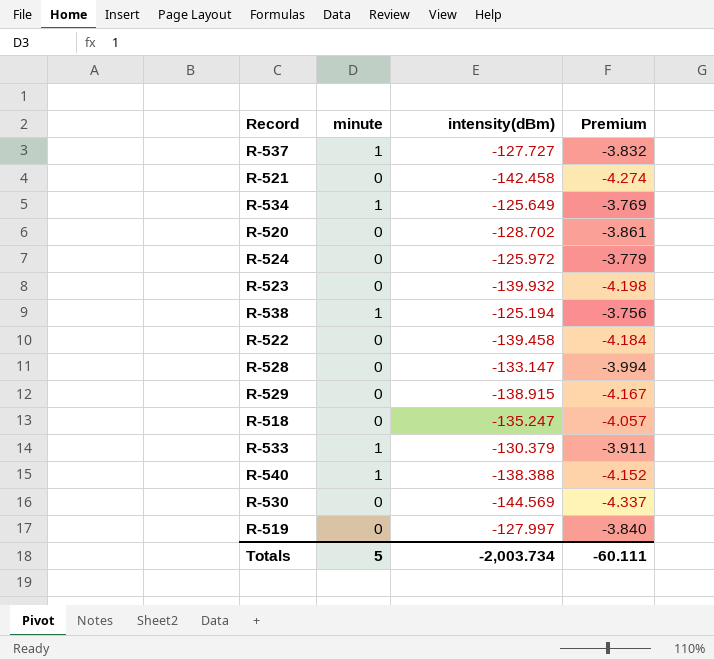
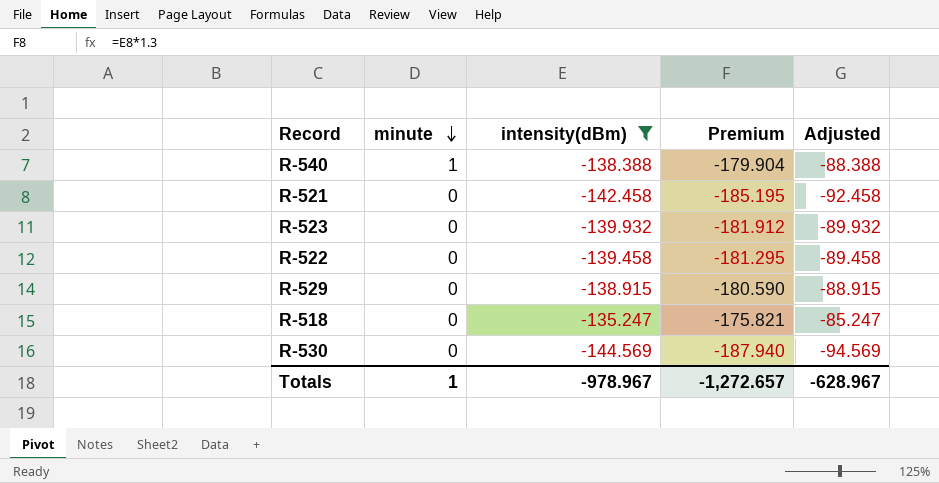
filter: none -> intensity(dBm) <= -135.247
row order: none -> minute descending
column Premium | formula: [intensity(dBm)] * 0.03 -> [intensity(dBm)] * 1.3
column Adjusted | formula: none -> [intensity(dBm)] + 50
Totals | minute: 5 -> 1
Totals | intensity(dBm): -2,003.734 -> -978.967
Totals | Premium: -60.111 -> -1,272.657

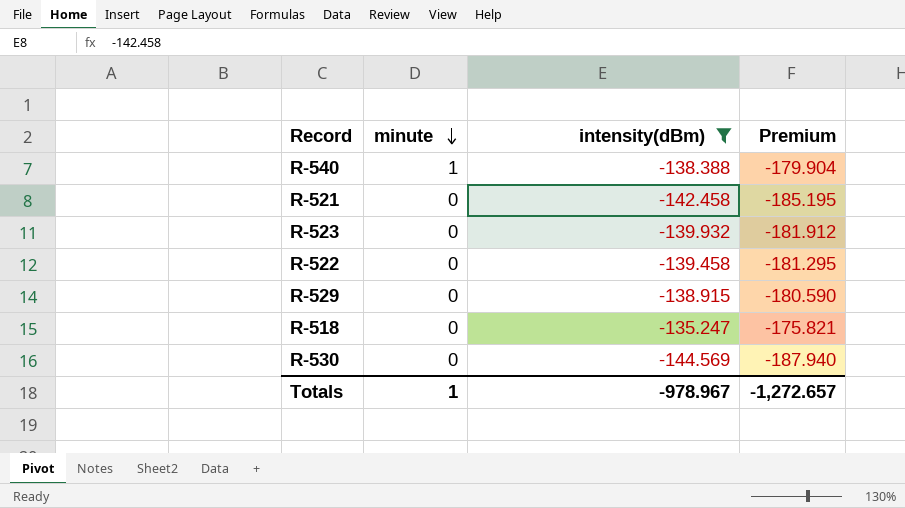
column Adjusted | formula: [intensity(dBm)] + 50 -> none

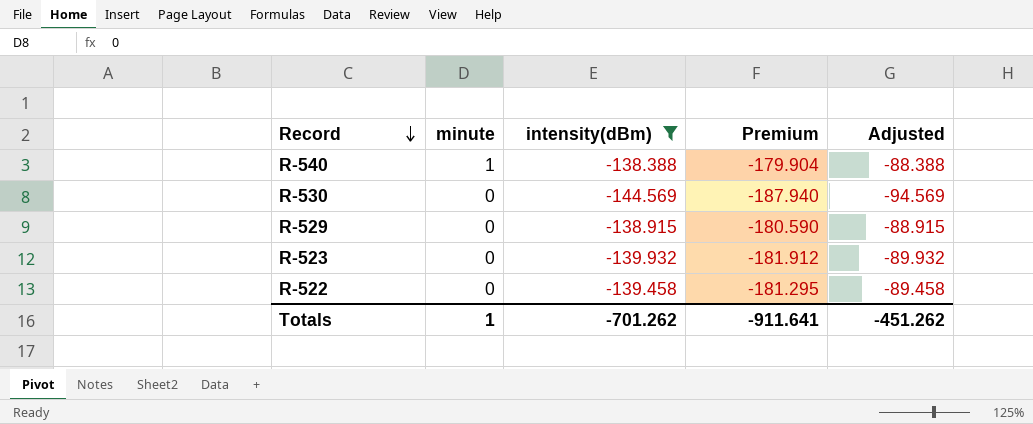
row order: minute descending -> Record descending
column Adjusted | formula: none -> [intensity(dBm)] + 50
row R-521: 0 | -142.458 | -185.195 -> none
row R-518: 0 | -135.247 | -175.821 -> none
Totals | intensity(dBm): -978.967 -> -701.262
Totals | Premium: -1,272.657 -> -911.641

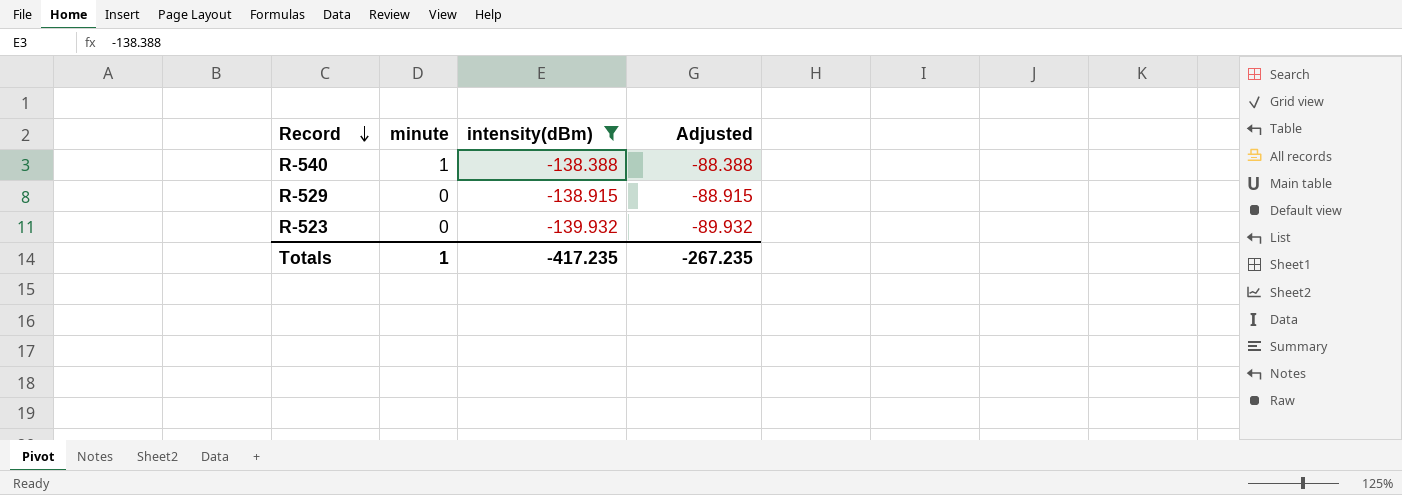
column Premium | formula: [intensity(dBm)] * 1.3 -> none
row R-530: 0 | -144.569 | -187.940 | -94.569 -> none
row R-522: 0 | -139.458 | -181.295 | -89.458 -> none
Totals | intensity(dBm): -701.262 -> -417.235
Totals | Adjusted: -451.262 -> -267.235

